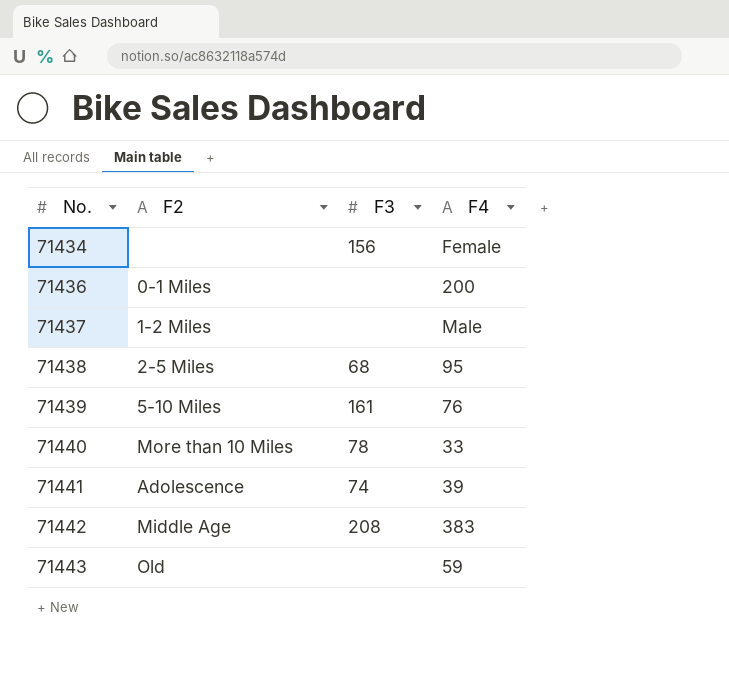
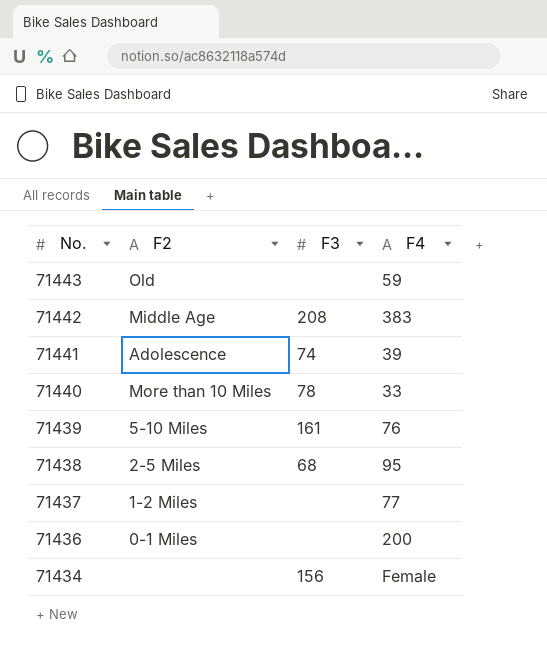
row order: No. ascending -> No. descending
71437 | F4: Male -> 77

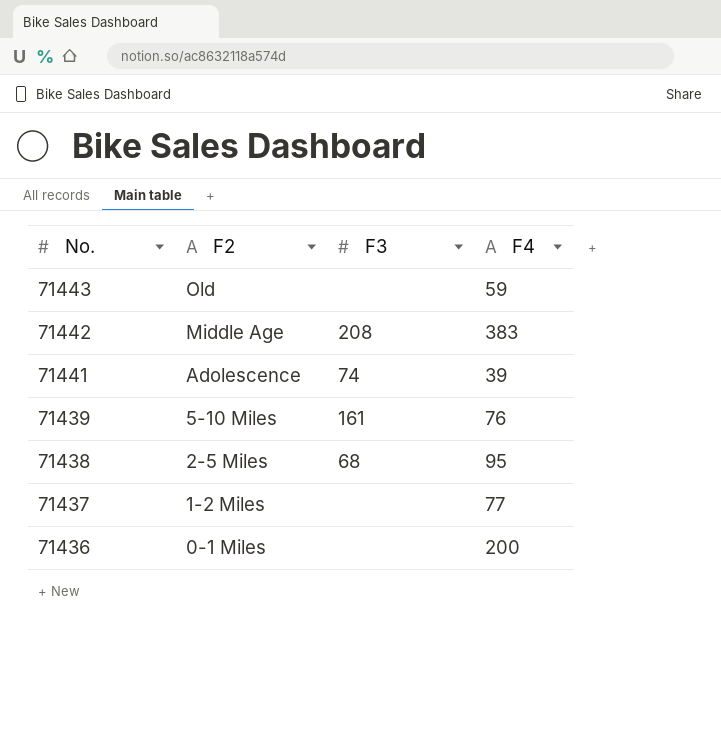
row 71440: More than 10 Miles | 78 | 33 -> none
row 71434: none | 156 | Female -> none

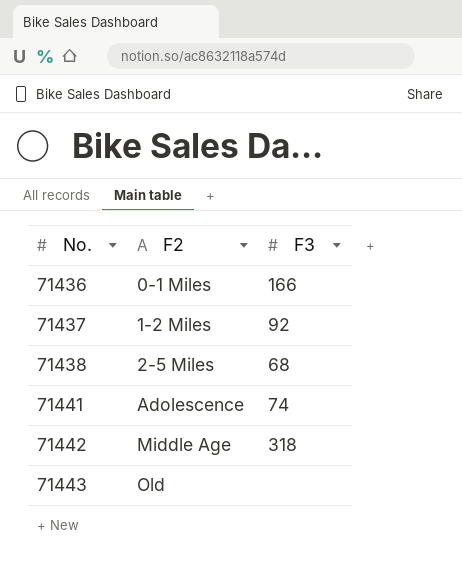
row order: No. descending -> No. ascending
column F4 | position: 4 -> none
row 71439: 5-10 Miles | 161 | 76 -> none
71436 | F3: none -> 166
71437 | F3: none -> 92
71442 | F3: 208 -> 318

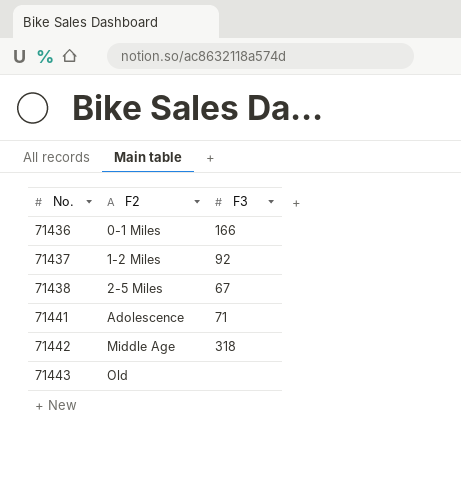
71438 | F3: 68 -> 67
71441 | F3: 74 -> 71

